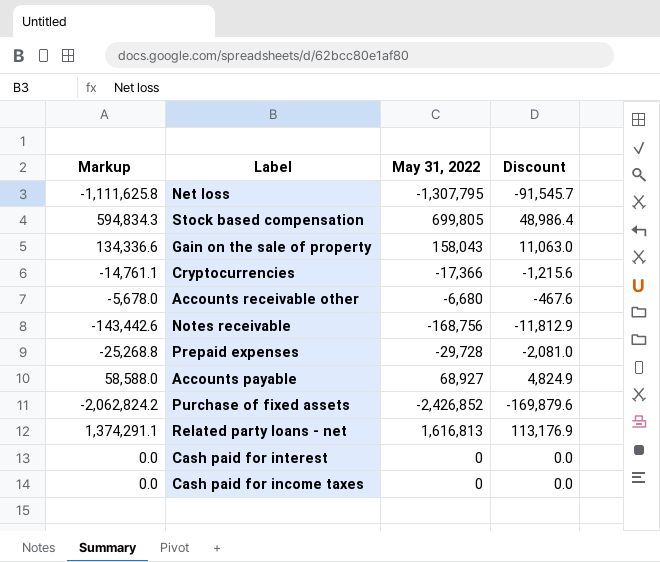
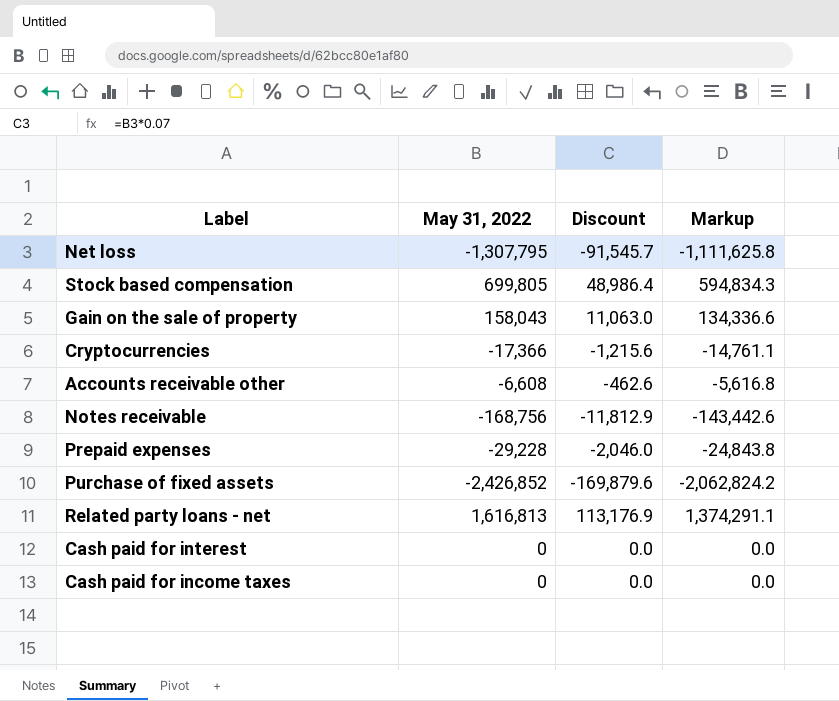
column Markup | position: 1 -> 4
row Accounts payable: 58,588.0 | 68,927 | 4,824.9 -> none
Accounts receivable other | May 31, 2022: -6,680 -> -6,608
Accounts receivable other | Discount: -467.6 -> -462.6
Accounts receivable other | Markup: -5,678.0 -> -5,616.8
Prepaid expenses | May 31, 2022: -29,728 -> -29,228
Prepaid expenses | Discount: -2,081.0 -> -2,046.0
Prepaid expenses | Markup: -25,268.8 -> -24,843.8

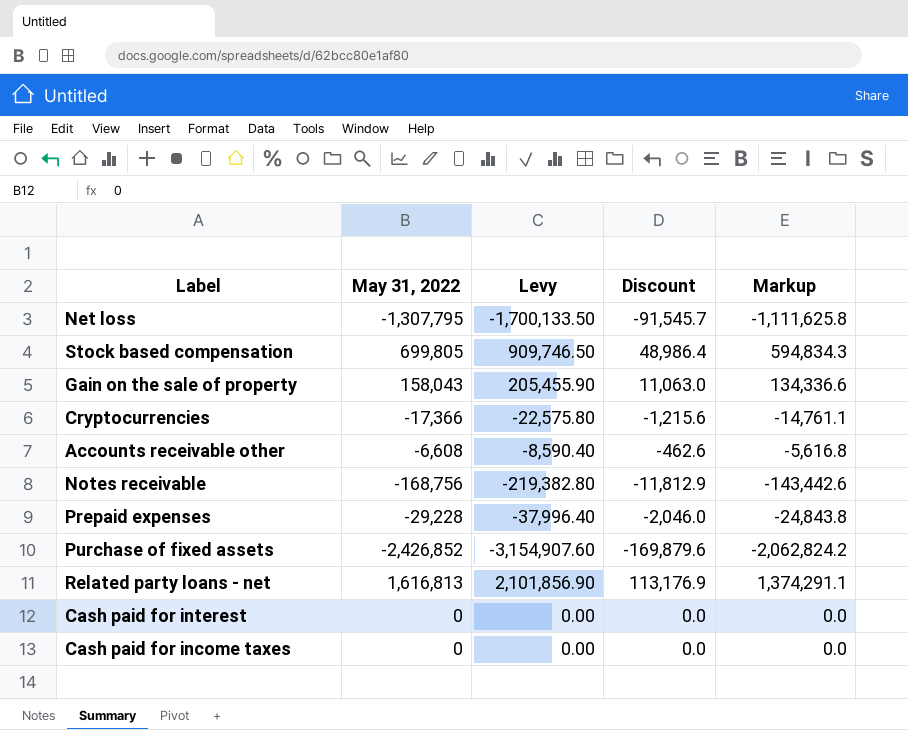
column Levy | formula: none -> [May 31, 2022] * 1.3

